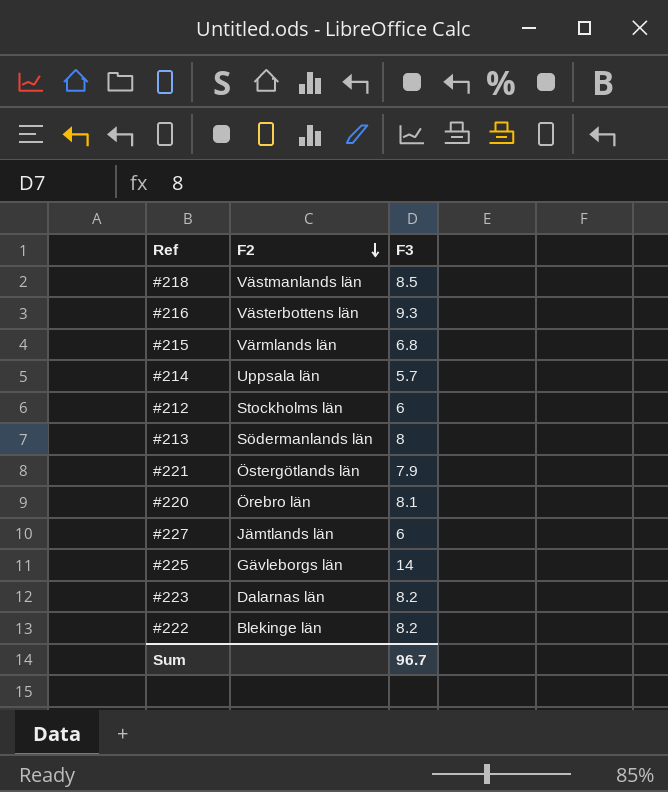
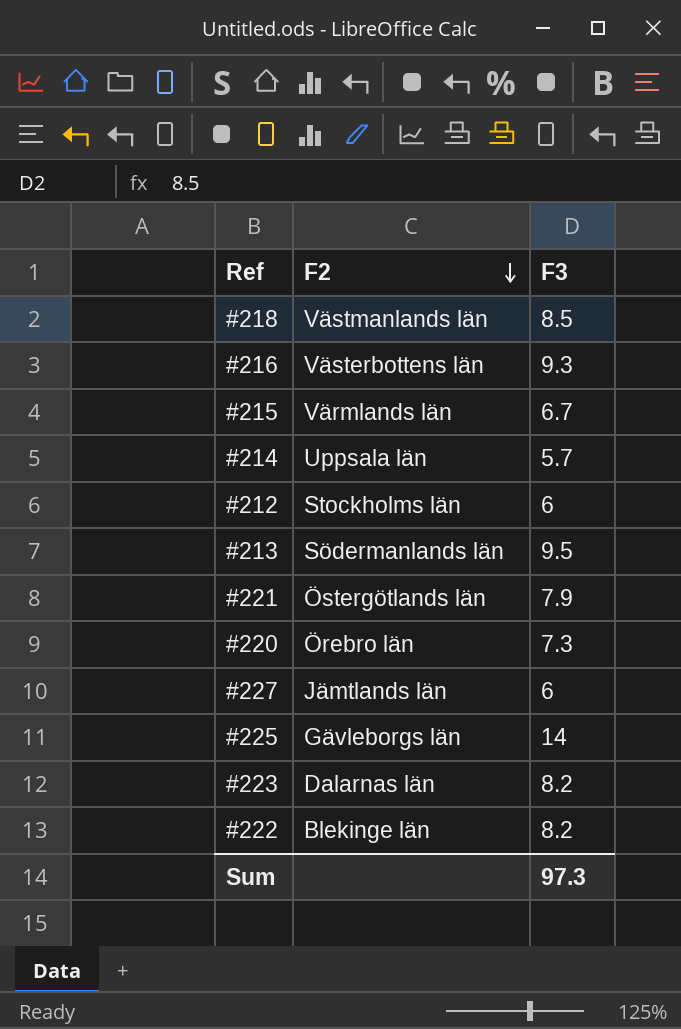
#215 | F3: 6.8 -> 6.7
#213 | F3: 8 -> 9.5
#220 | F3: 8.1 -> 7.3
Sum | F3: 96.7 -> 97.3

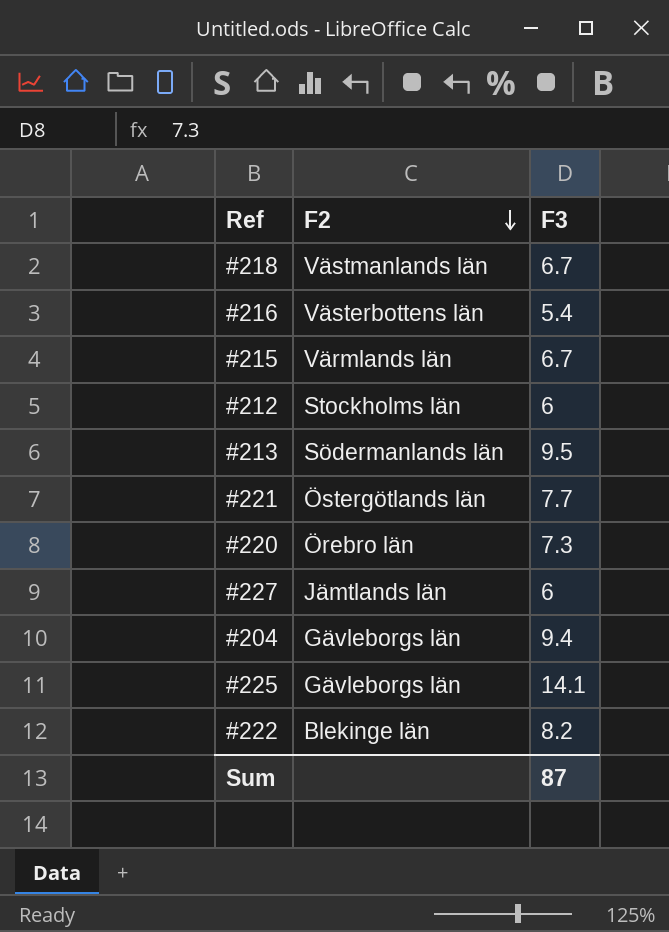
row #214: Uppsala län | 5.7 -> none
row #223: Dalarnas län | 8.2 -> none
#218 | F3: 8.5 -> 6.7
#216 | F3: 9.3 -> 5.4
#221 | F3: 7.9 -> 7.7
row #204: none -> Gävleborgs län | 9.4
#225 | F3: 14 -> 14.1
Sum | F3: 97.3 -> 87

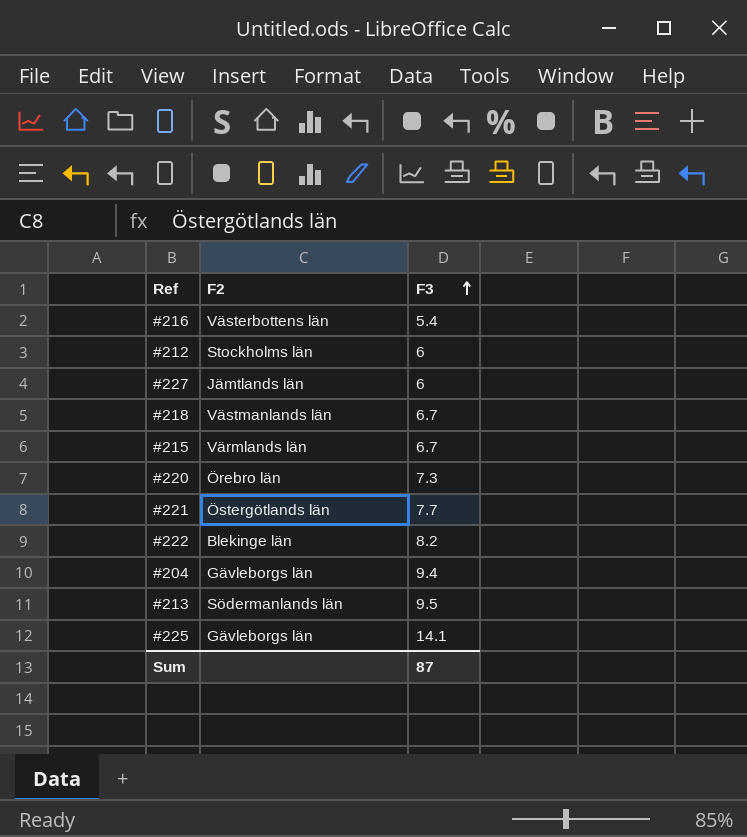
row order: F2 descending -> F3 ascending

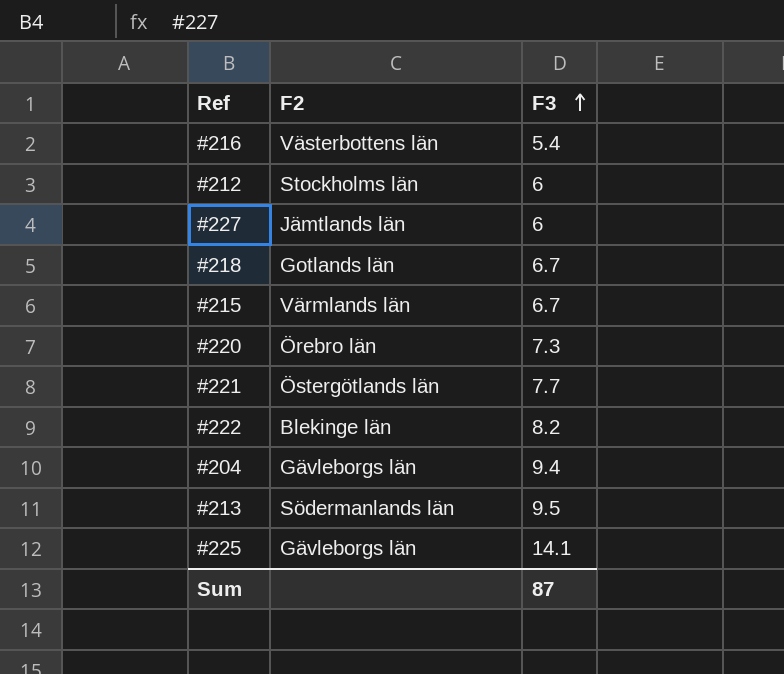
#218 | F2: Västmanlands län -> Gotlands län

